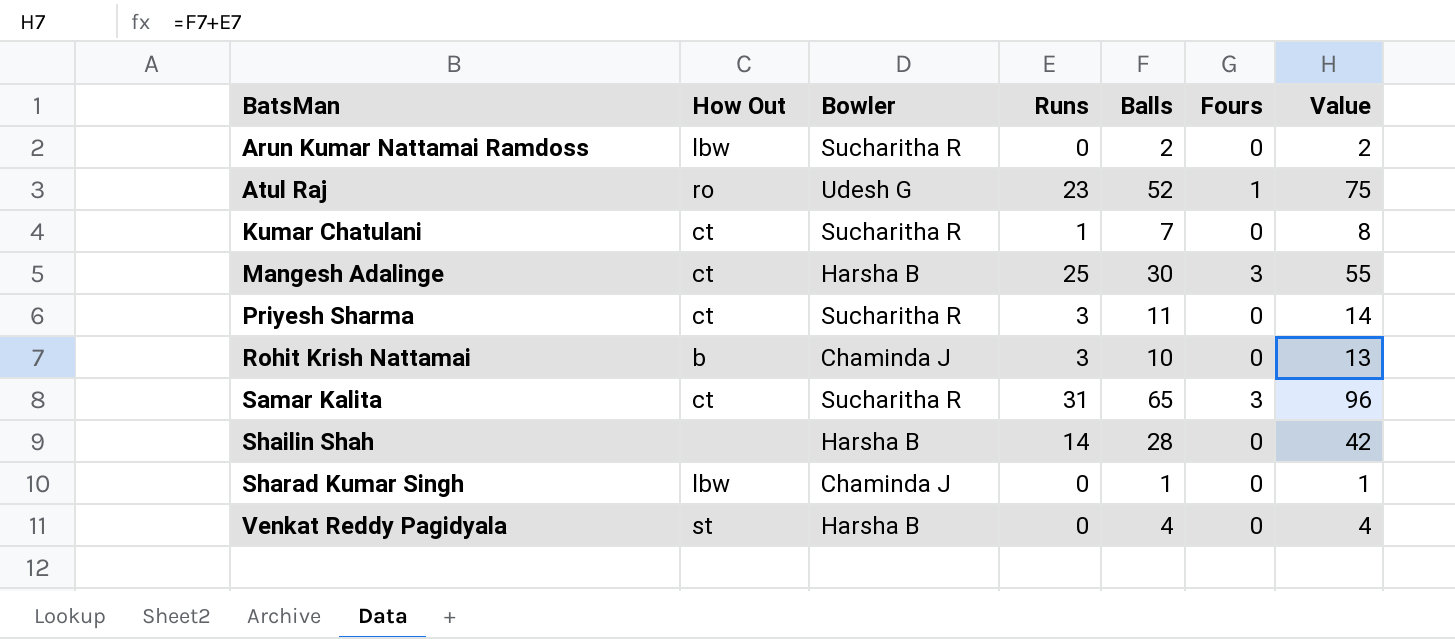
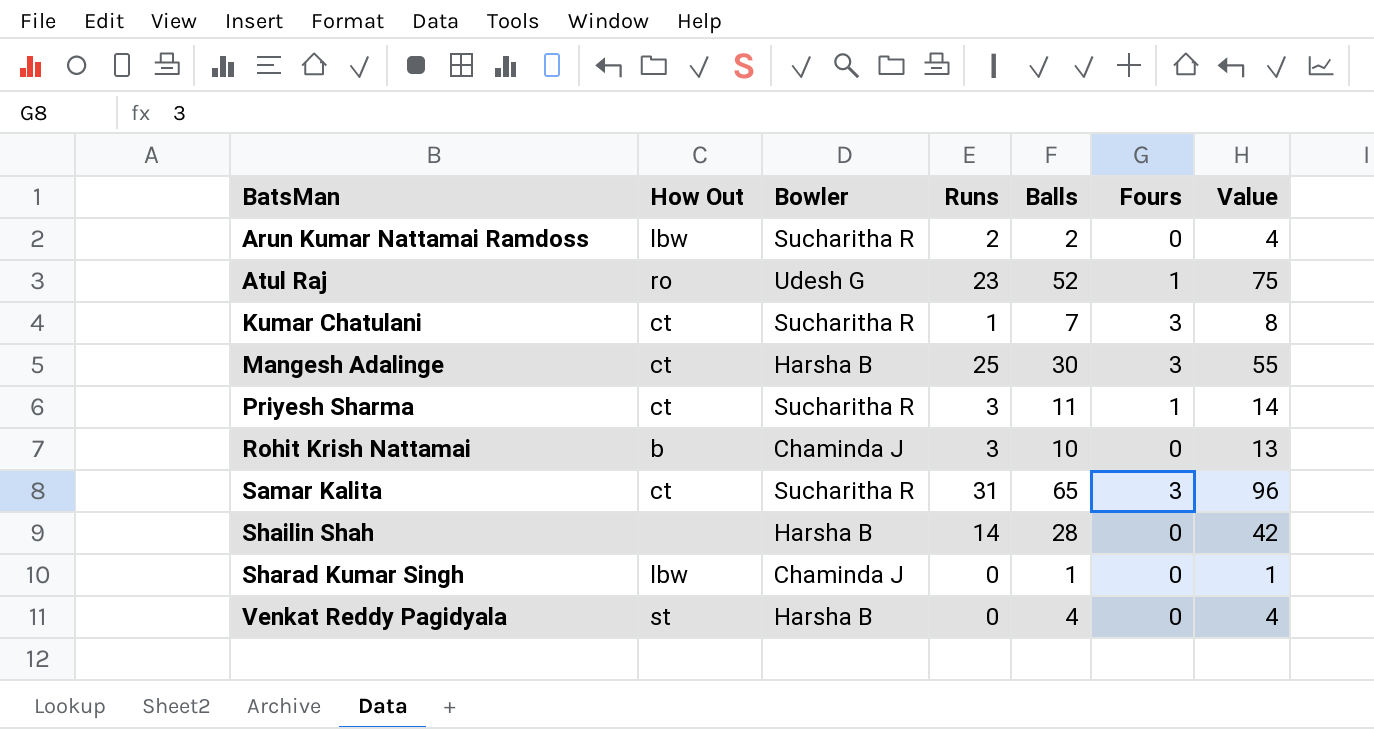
Arun Kumar Nattamai Ramdoss | Runs: 0 -> 2
Arun Kumar Nattamai Ramdoss | Value: 2 -> 4
Kumar Chatulani | Fours: 0 -> 3
Priyesh Sharma | Fours: 0 -> 1

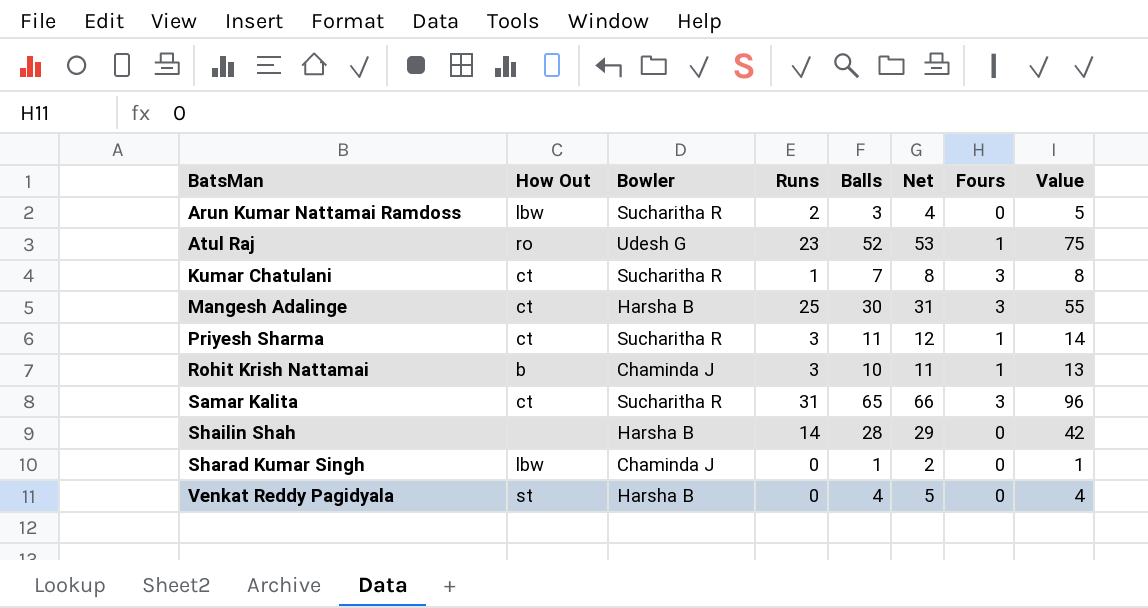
column Net | formula: none -> [Balls] + 1
Arun Kumar Nattamai Ramdoss | Balls: 2 -> 3
Arun Kumar Nattamai Ramdoss | Value: 4 -> 5
Rohit Krish Nattamai | Fours: 0 -> 1

